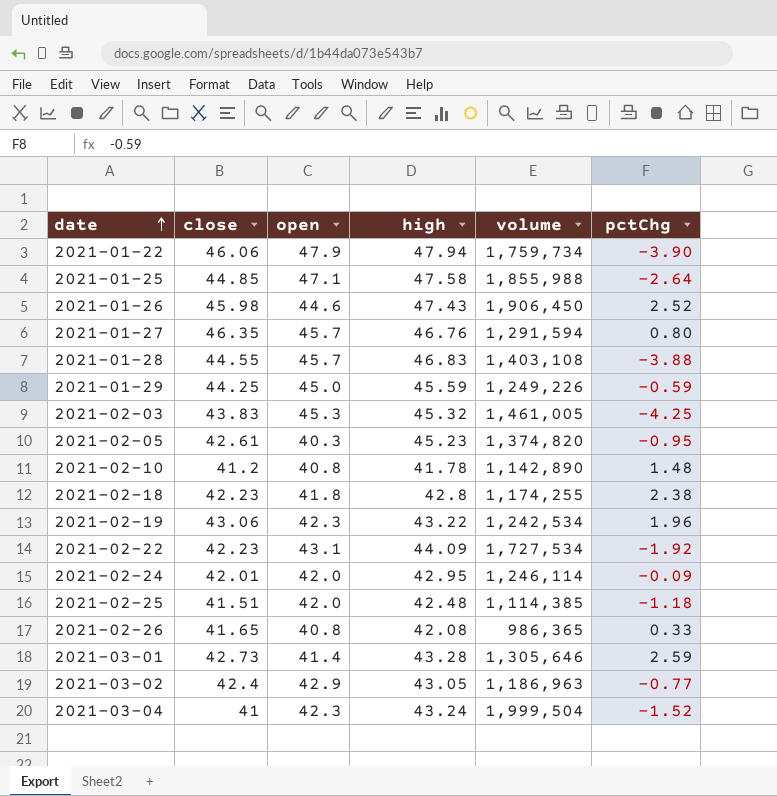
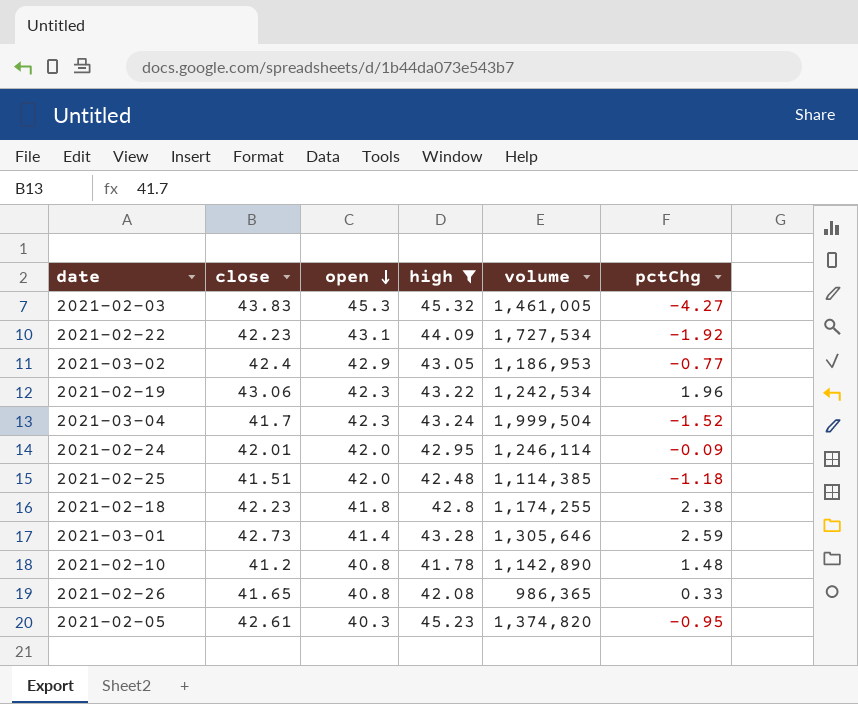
filter: none -> high <= 45.32
row order: date ascending -> open descending
2021-02-03 | pctChg: -4.25 -> -4.27
2021-03-02 | volume: 1,186,963 -> 1,186,953
2021-03-04 | close: 41 -> 41.7

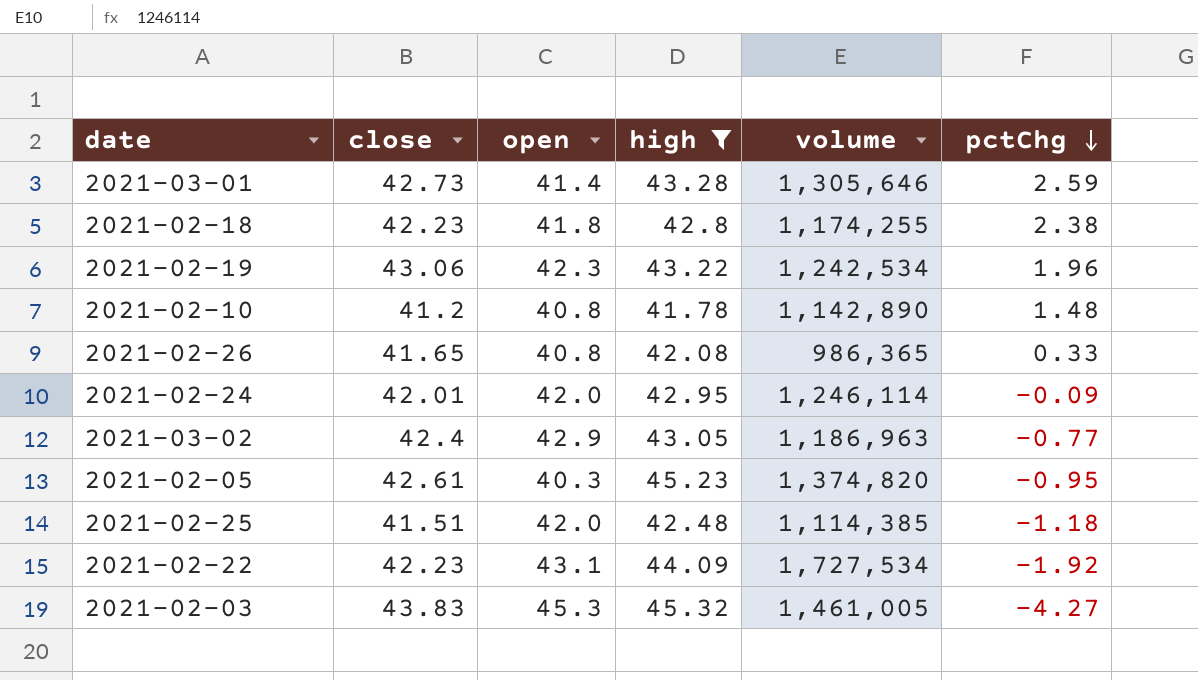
row order: open descending -> pctChg descending
row 2021-03-04: 41.7 | 42.3 | 43.24 | 1,999,504 | -1.52 -> none
2021-03-02 | volume: 1,186,953 -> 1,186,963

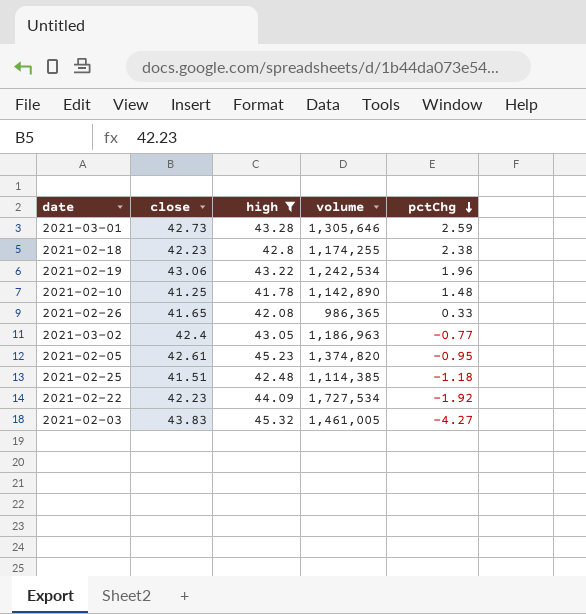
column open | position: 3 -> none
row 2021-02-24: 42.01 | 42.0 | 42.95 | 1,246,114 | -0.09 -> none
2021-02-10 | close: 41.2 -> 41.25

